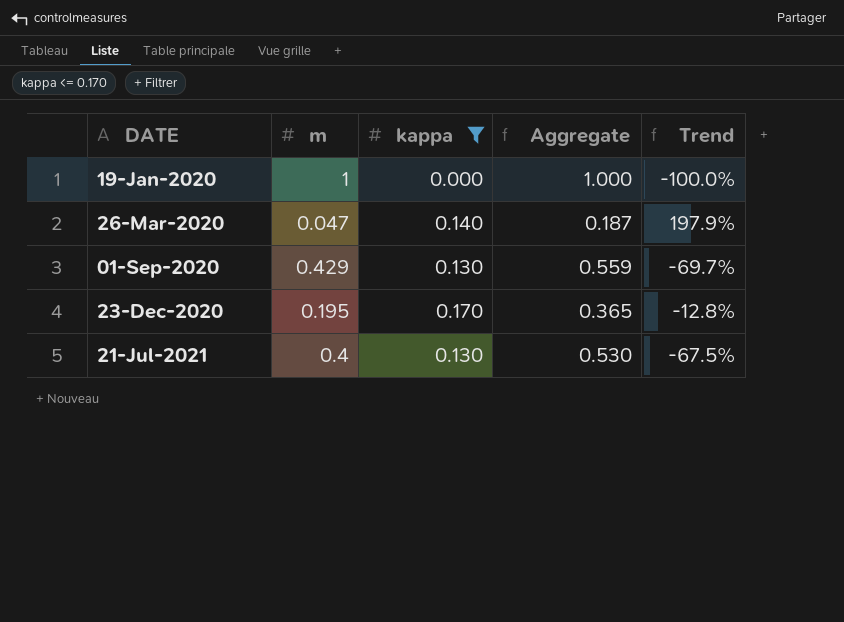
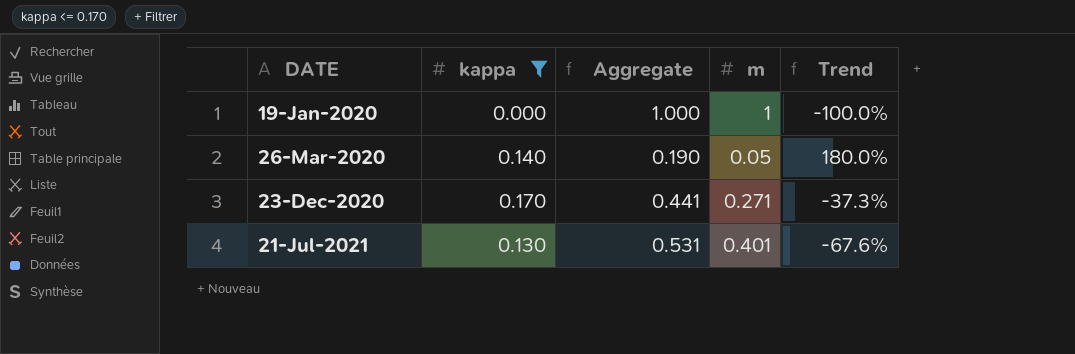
column m | position: 2 -> 4
row 01-Sep-2020: 0.429 | 0.130 | 0.559 | -69.7% -> none
26-Mar-2020 | Aggregate: 0.187 -> 0.190
26-Mar-2020 | m: 0.047 -> 0.05
26-Mar-2020 | Trend: 197.9% -> 180.0%
23-Dec-2020 | Aggregate: 0.365 -> 0.441
23-Dec-2020 | m: 0.195 -> 0.271
23-Dec-2020 | Trend: -12.8% -> -37.3%
21-Jul-2021 | Aggregate: 0.530 -> 0.531
21-Jul-2021 | m: 0.4 -> 0.401
21-Jul-2021 | Trend: -67.5% -> -67.6%

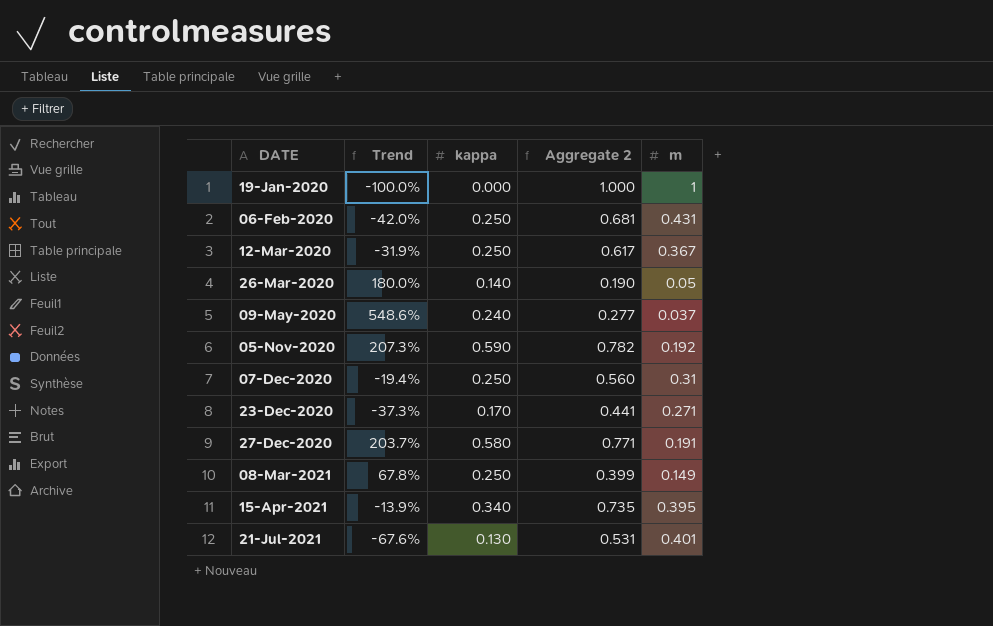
filter: kappa <= 0.170 -> none
column Trend | position: 5 -> 2
column name: Aggregate -> Aggregate 2

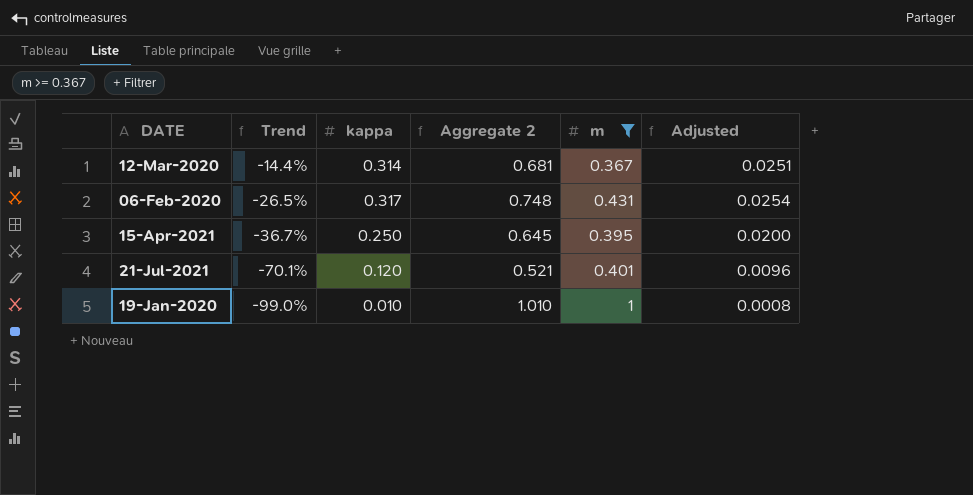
filter: none -> m >= 0.367
row order: DATE ascending -> Trend descending
column Adjusted | formula: none -> [kappa] * 0.08
12-Mar-2020 | Trend: -31.9% -> -14.4%
12-Mar-2020 | kappa: 0.250 -> 0.314
12-Mar-2020 | Aggregate 2: 0.617 -> 0.681
06-Feb-2020 | Trend: -42.0% -> -26.5%
06-Feb-2020 | kappa: 0.250 -> 0.317
06-Feb-2020 | Aggregate 2: 0.681 -> 0.748
15-Apr-2021 | Trend: -13.9% -> -36.7%
15-Apr-2021 | kappa: 0.340 -> 0.250
15-Apr-2021 | Aggregate 2: 0.735 -> 0.645
21-Jul-2021 | Trend: -67.6% -> -70.1%
21-Jul-2021 | kappa: 0.130 -> 0.120
21-Jul-2021 | Aggregate 2: 0.531 -> 0.521
19-Jan-2020 | Trend: -100.0% -> -99.0%
19-Jan-2020 | kappa: 0.000 -> 0.010
19-Jan-2020 | Aggregate 2: 1.000 -> 1.010

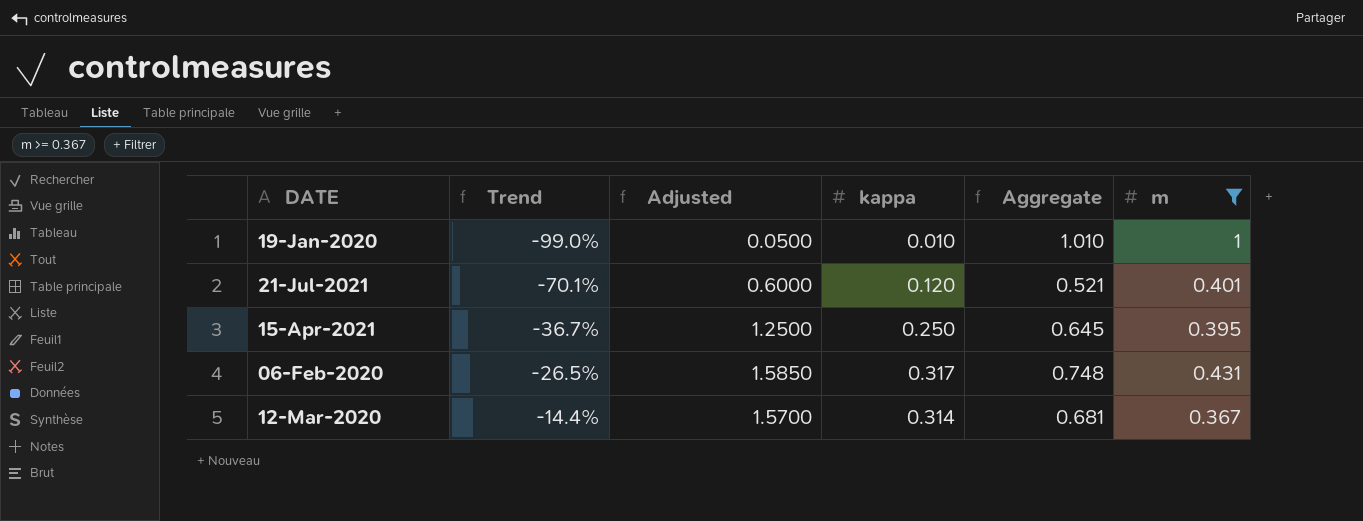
row order: Trend descending -> Trend ascending
column Adjusted | formula: [kappa] * 0.08 -> [kappa] * 5
column Adjusted | position: 6 -> 3
column name: Aggregate 2 -> Aggregate

